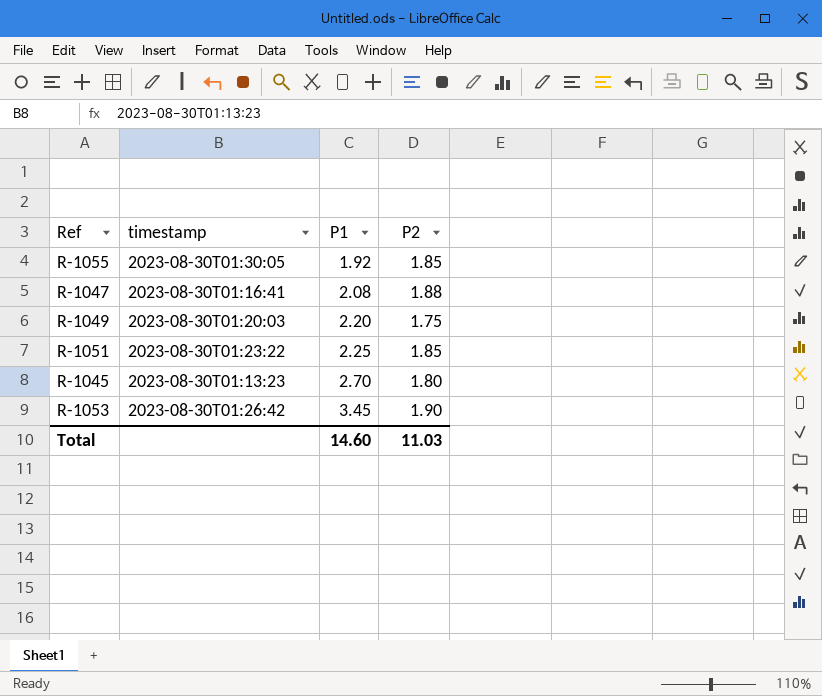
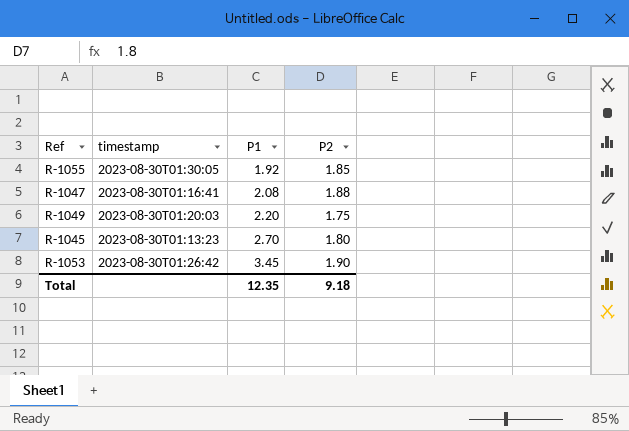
row R-1051: 2023-08-30T01:23:22 | 2.25 | 1.85 -> none
Total | P1: 14.60 -> 12.35
Total | P2: 11.03 -> 9.18

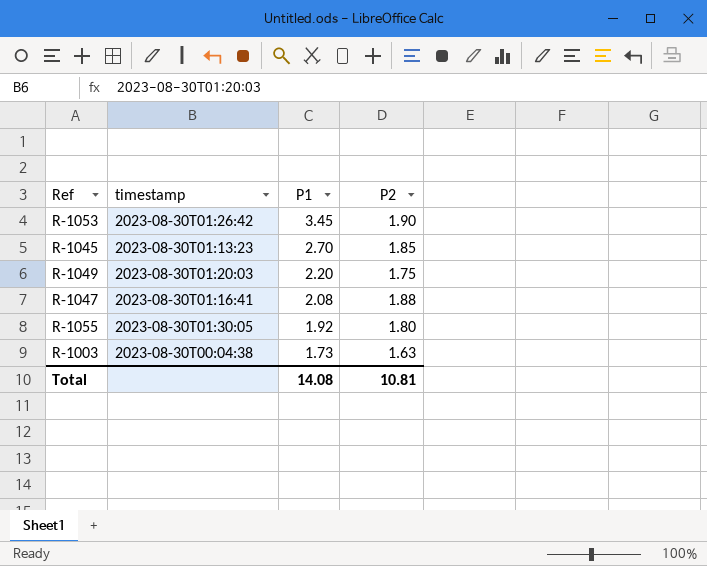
row order: P1 ascending -> P1 descending
R-1045 | P2: 1.80 -> 1.85
R-1055 | P2: 1.85 -> 1.80
row R-1003: none -> 2023-08-30T00:04:38 | 1.73 | 1.63
Total | P1: 12.35 -> 14.08
Total | P2: 9.18 -> 10.81

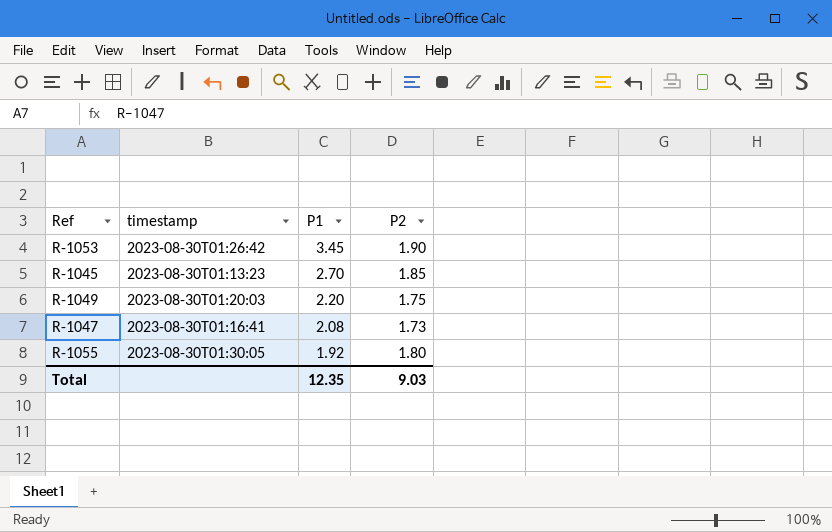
row R-1003: 2023-08-30T00:04:38 | 1.73 | 1.63 -> none
R-1047 | P2: 1.88 -> 1.73
Total | P1: 14.08 -> 12.35
Total | P2: 10.81 -> 9.03

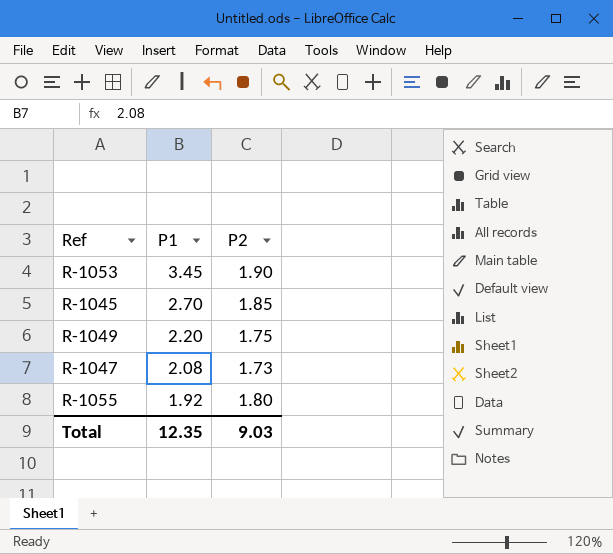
column timestamp | position: 2 -> none

